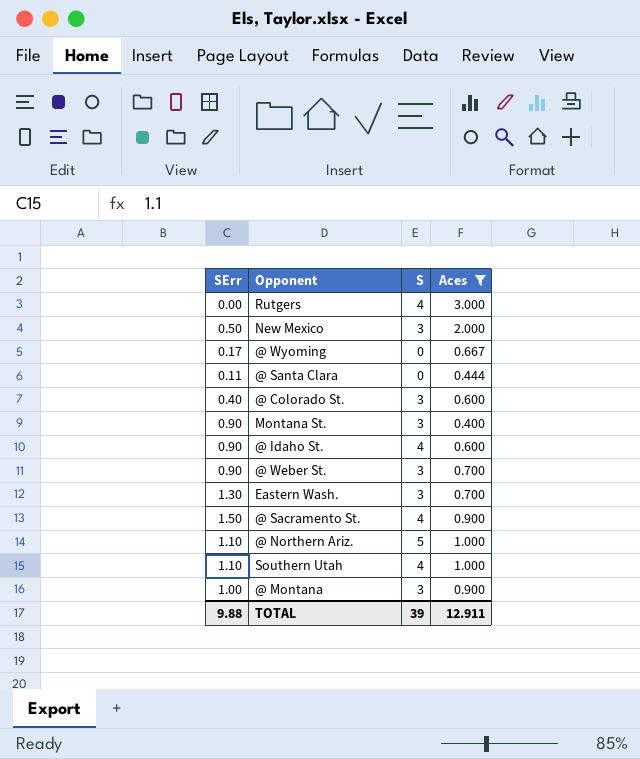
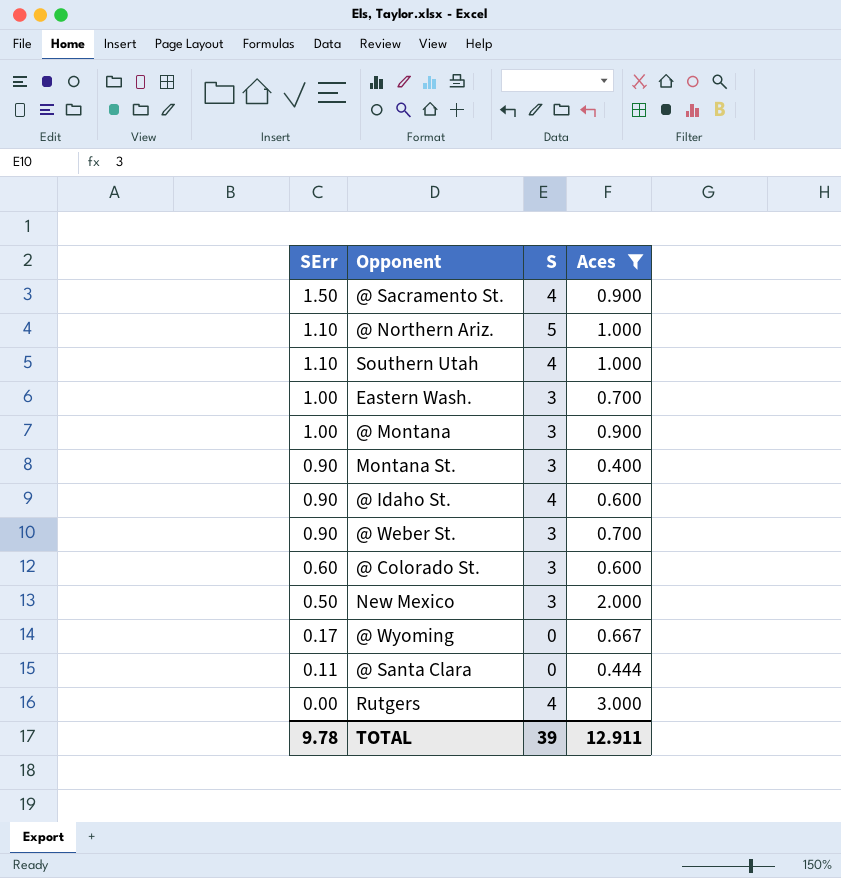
row order: none -> SErr descending
Eastern Wash. | SErr: 1.30 -> 1.00
@ Colorado St. | SErr: 0.40 -> 0.60
TOTAL | SErr: 9.88 -> 9.78

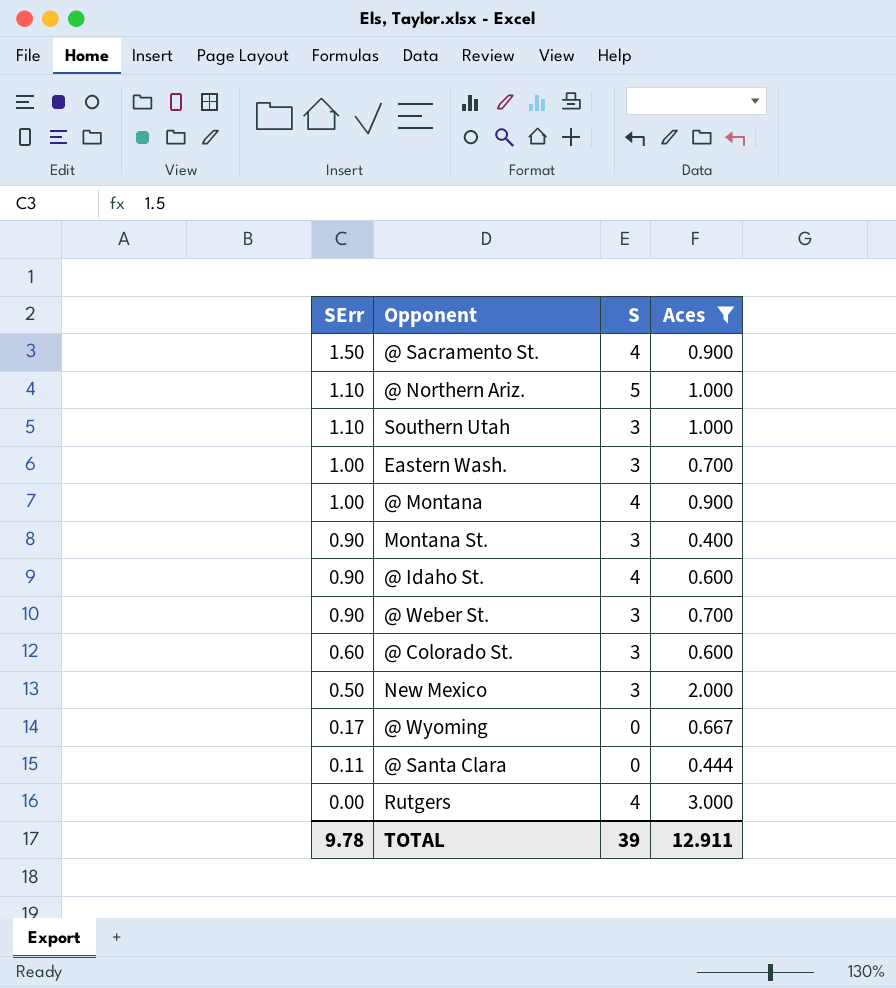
Southern Utah | S: 4 -> 3
@ Montana | S: 3 -> 4

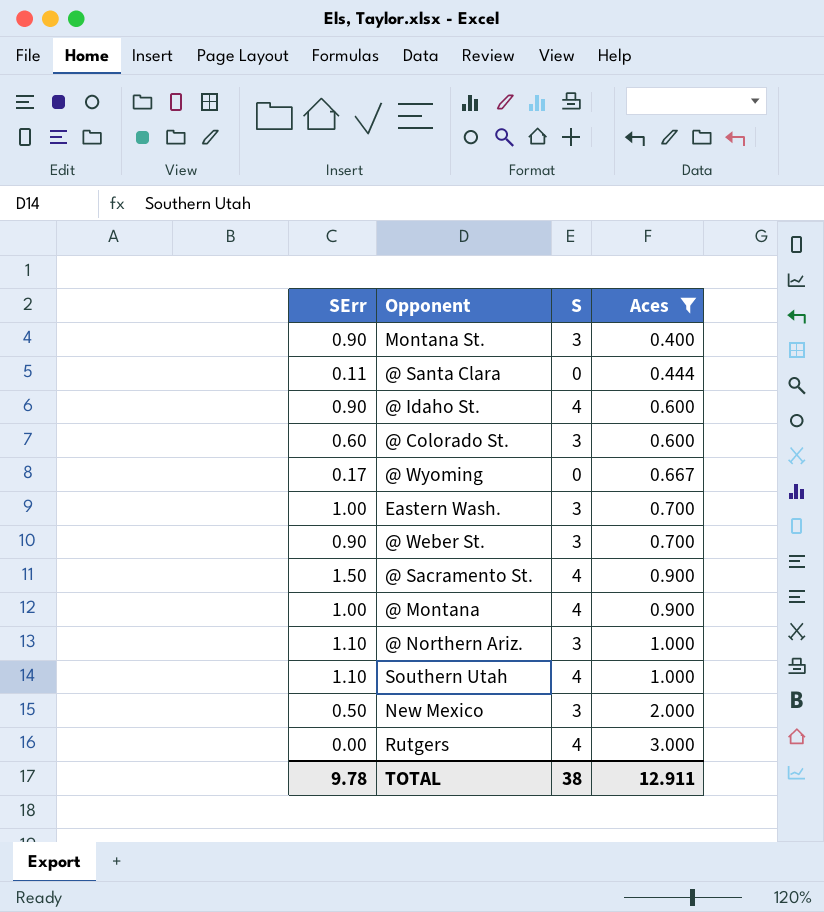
row order: SErr descending -> Aces ascending
@ Northern Ariz. | S: 5 -> 3
Southern Utah | S: 3 -> 4
TOTAL | S: 39 -> 38

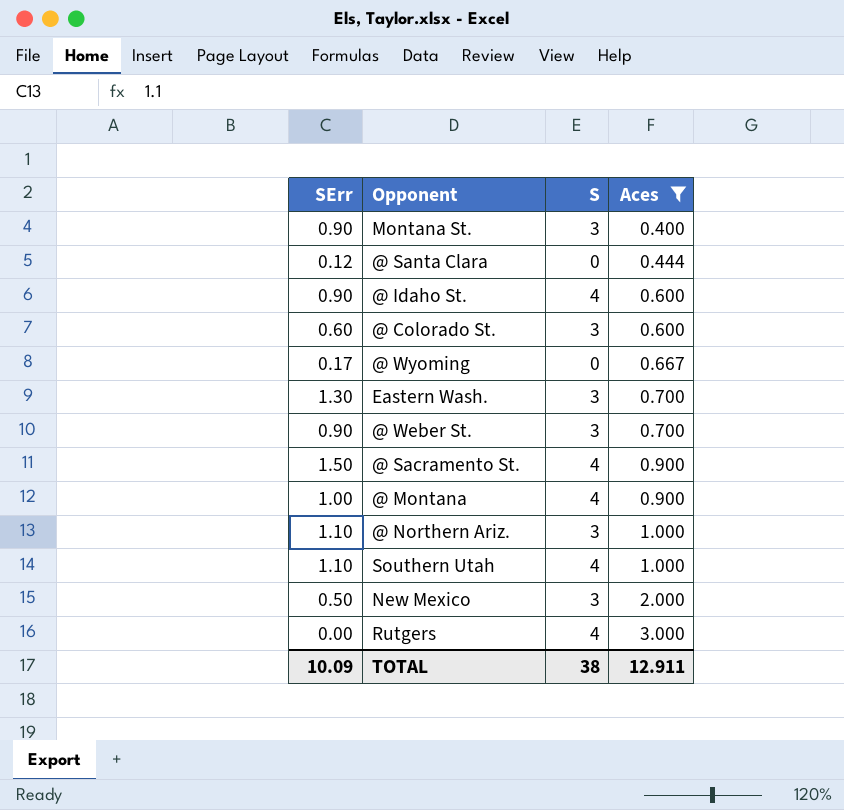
@ Santa Clara | SErr: 0.11 -> 0.12
Eastern Wash. | SErr: 1.00 -> 1.30
TOTAL | SErr: 9.78 -> 10.09

